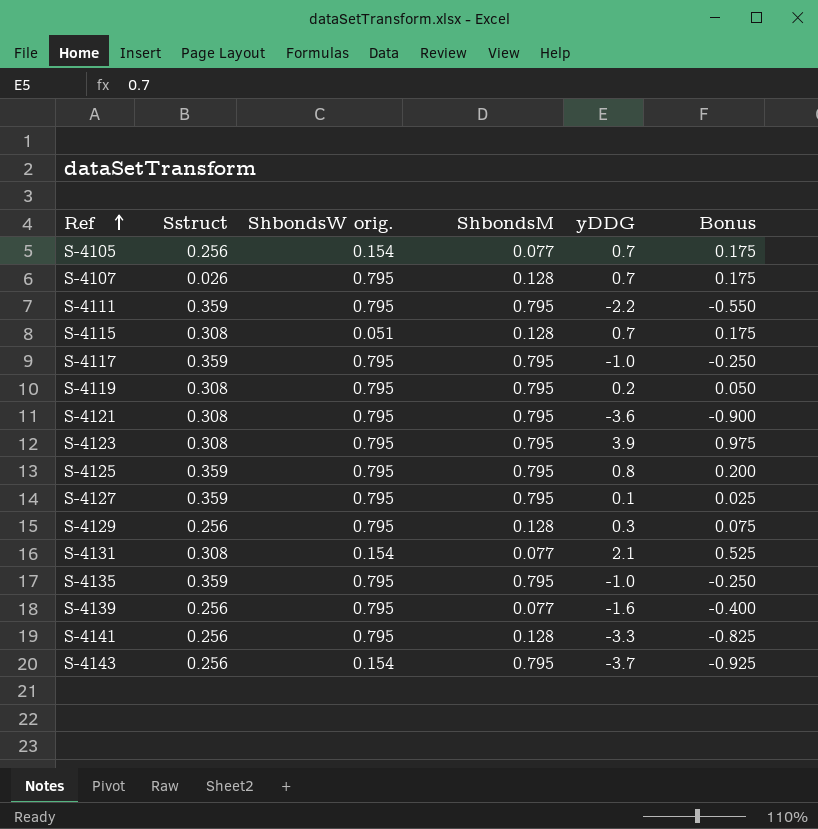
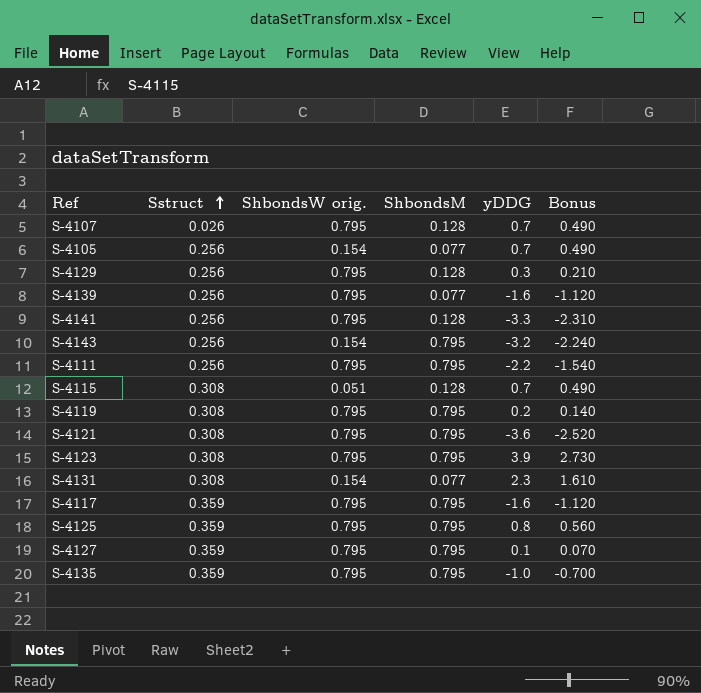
row order: Ref ascending -> Sstruct ascending
column Bonus | formula: [yDDG] * 0.25 -> [yDDG] * 0.7
S-4143 | yDDG: -3.7 -> -3.2
S-4111 | Sstruct: 0.359 -> 0.256
S-4131 | yDDG: 2.1 -> 2.3
S-4117 | yDDG: -1.0 -> -1.6

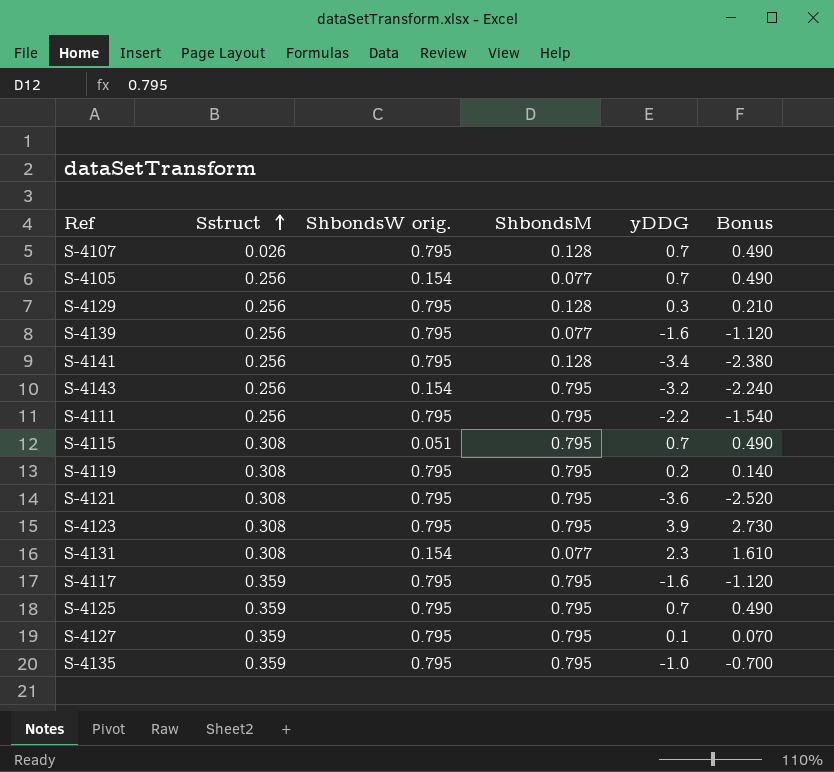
S-4141 | yDDG: -3.3 -> -3.4
S-4141 | Bonus: -2.310 -> -2.380
S-4115 | ShbondsM: 0.128 -> 0.795
S-4125 | yDDG: 0.8 -> 0.7
S-4125 | Bonus: 0.560 -> 0.490

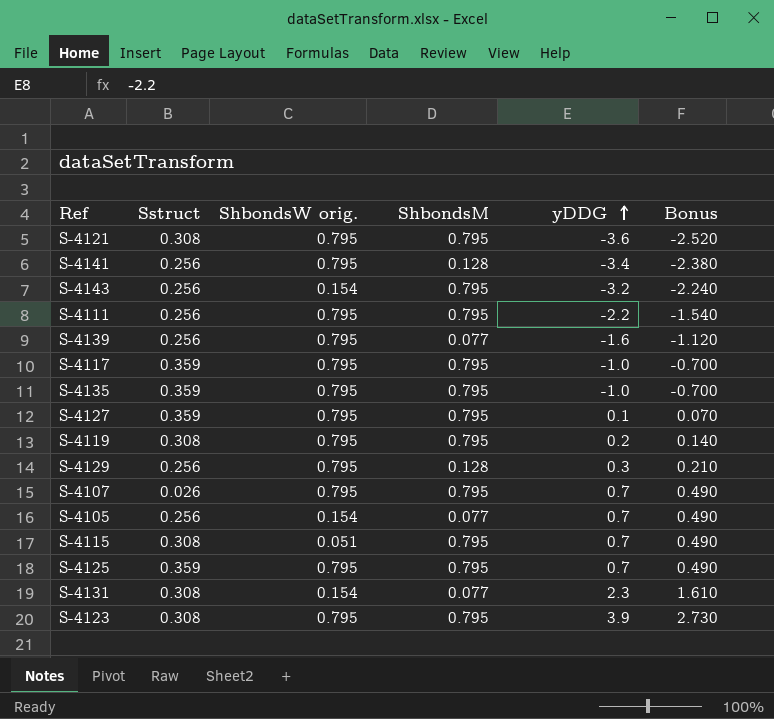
row order: Sstruct ascending -> yDDG ascending
S-4117 | yDDG: -1.6 -> -1.0
S-4117 | Bonus: -1.120 -> -0.700
S-4107 | ShbondsM: 0.128 -> 0.795

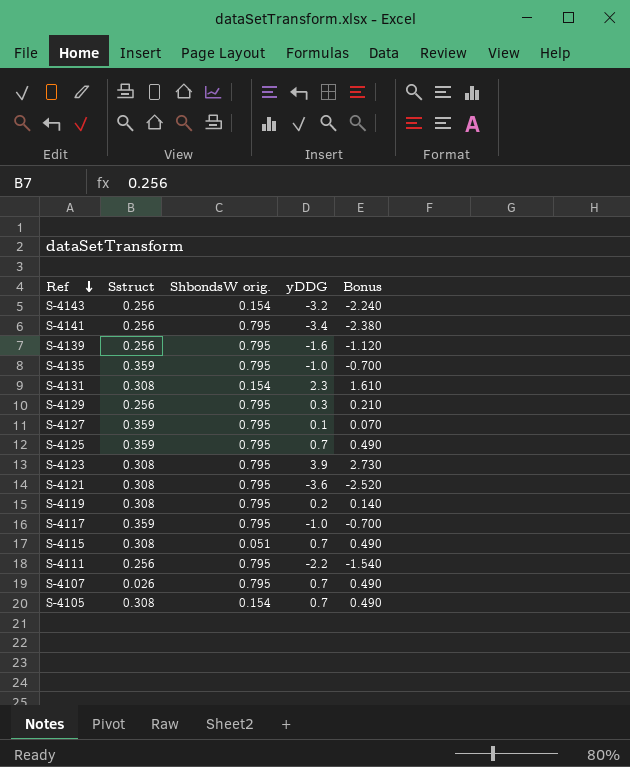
row order: yDDG ascending -> Ref descending
column ShbondsM | position: 4 -> none
S-4105 | Sstruct: 0.256 -> 0.308

